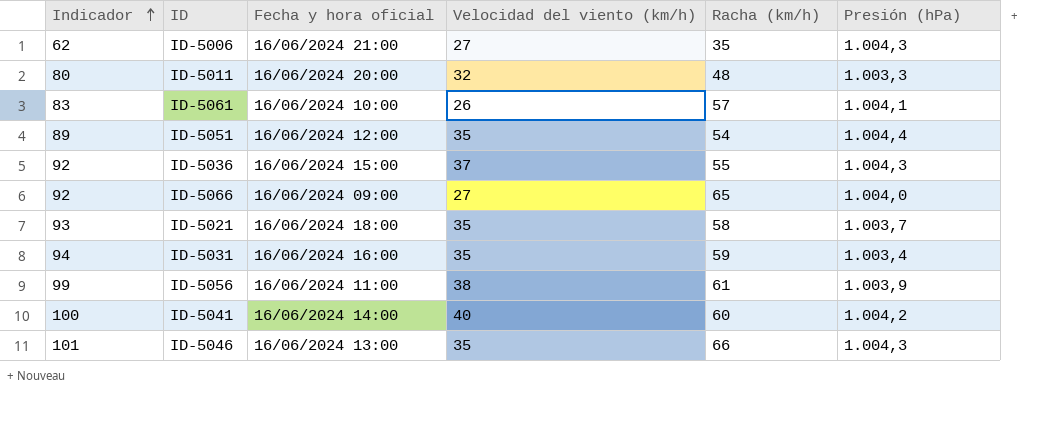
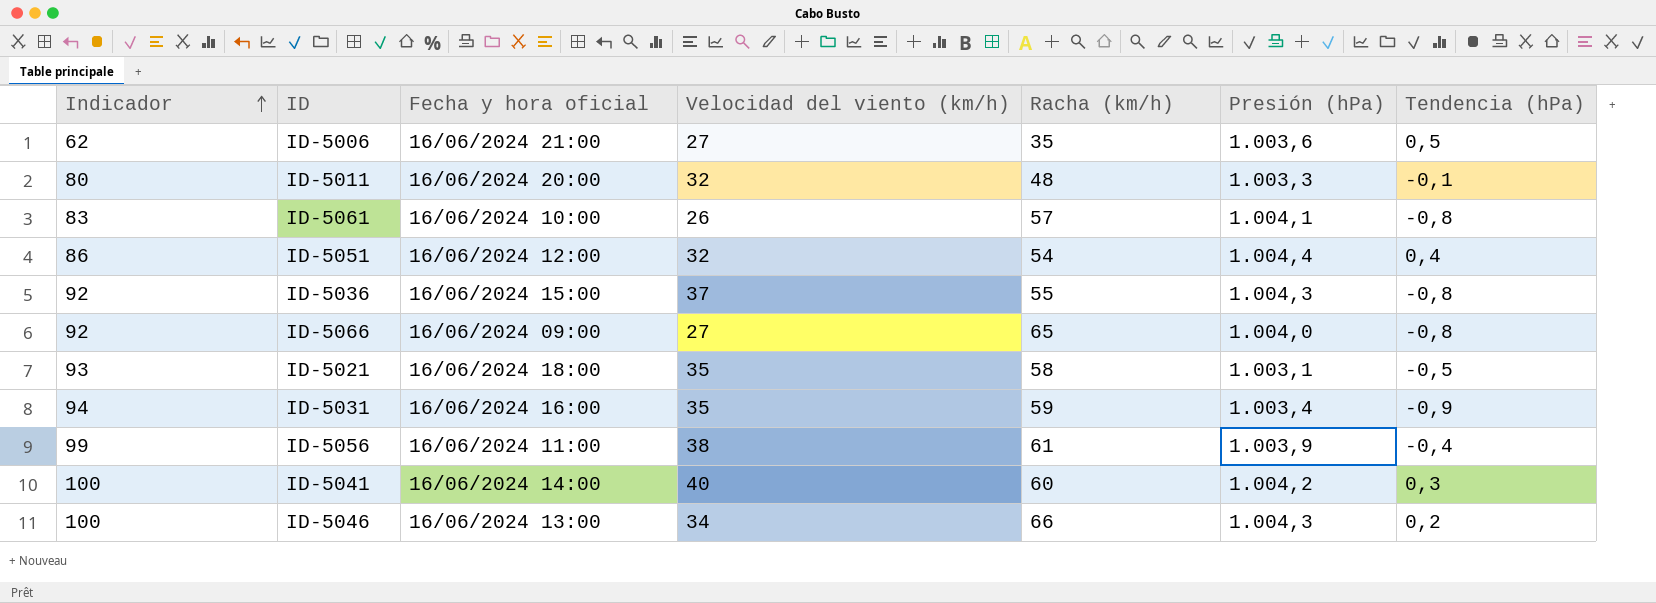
column Tendencia (hPa) | position: none -> 7
ID-5006 | Presión (hPa): 1.004,3 -> 1.003,6
ID-5051 | Indicador: 89 -> 86
ID-5051 | Velocidad del viento (km/h): 35 -> 32
ID-5021 | Presión (hPa): 1.003,7 -> 1.003,1
ID-5046 | Indicador: 101 -> 100
ID-5046 | Velocidad del viento (km/h): 35 -> 34

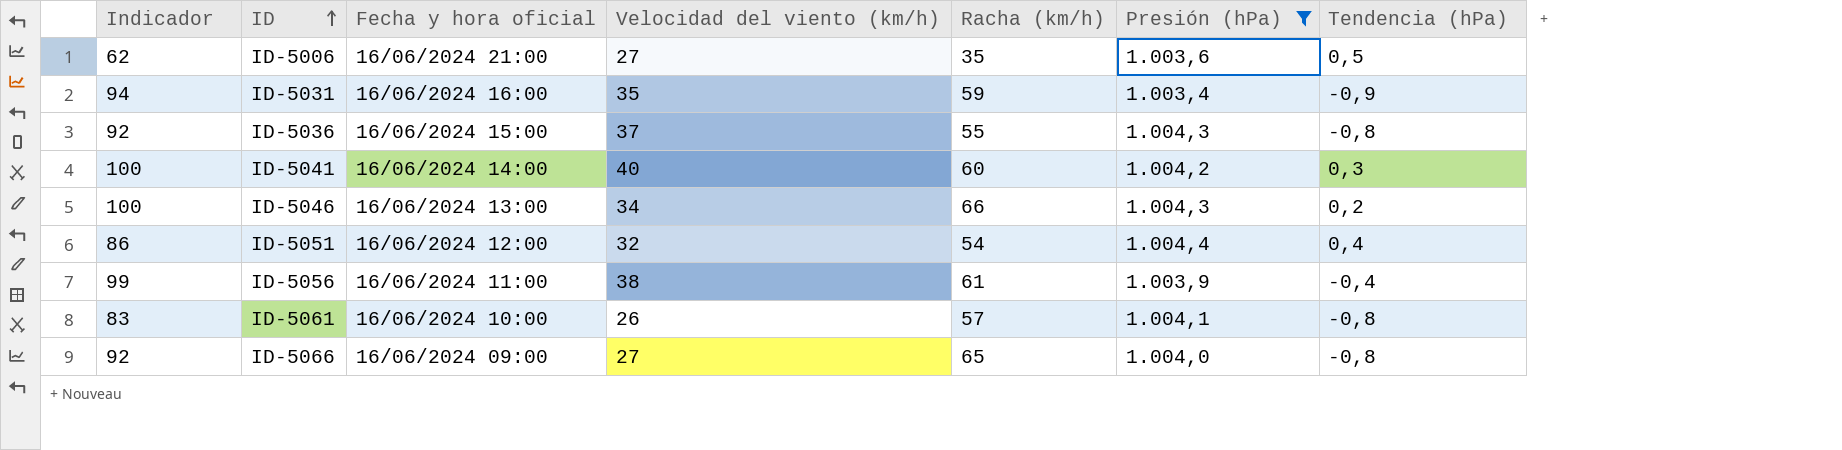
filter: none -> Presión (hPa) >= 1.003,4
row order: Indicador ascending -> ID ascending

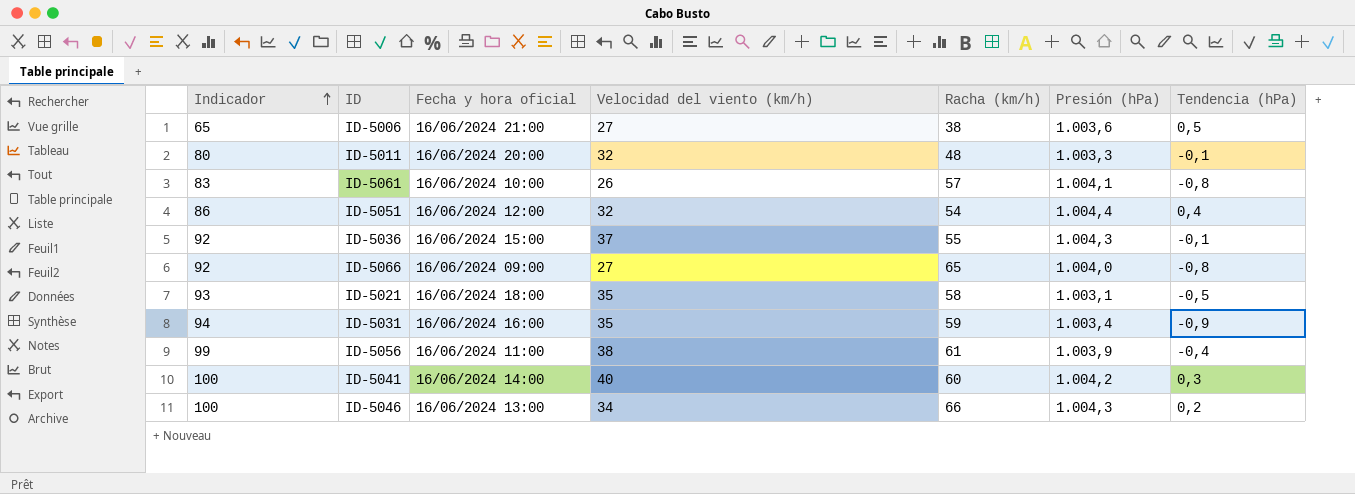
filter: Presión (hPa) >= 1.003,4 -> none
row order: ID ascending -> Indicador ascending
ID-5006 | Indicador: 62 -> 65
ID-5006 | Racha (km/h): 35 -> 38
ID-5036 | Tendencia (hPa): -0,8 -> -0,1

